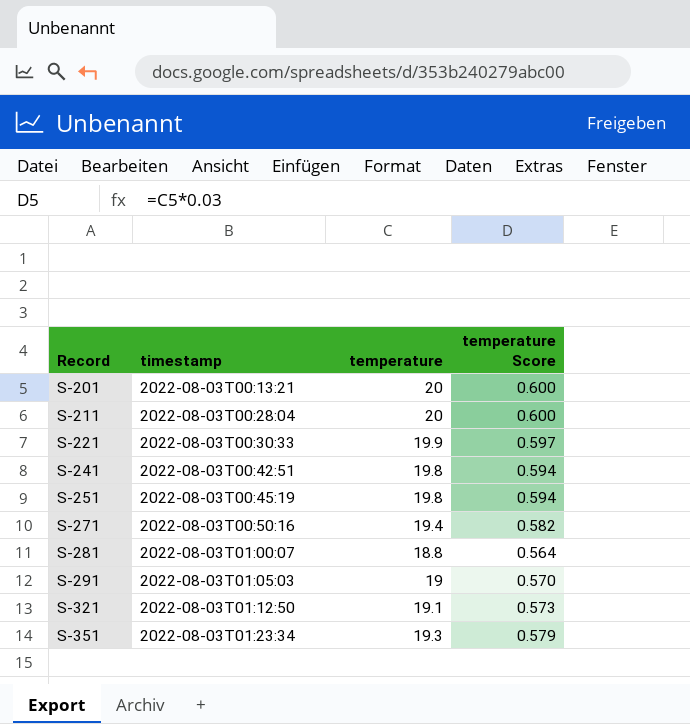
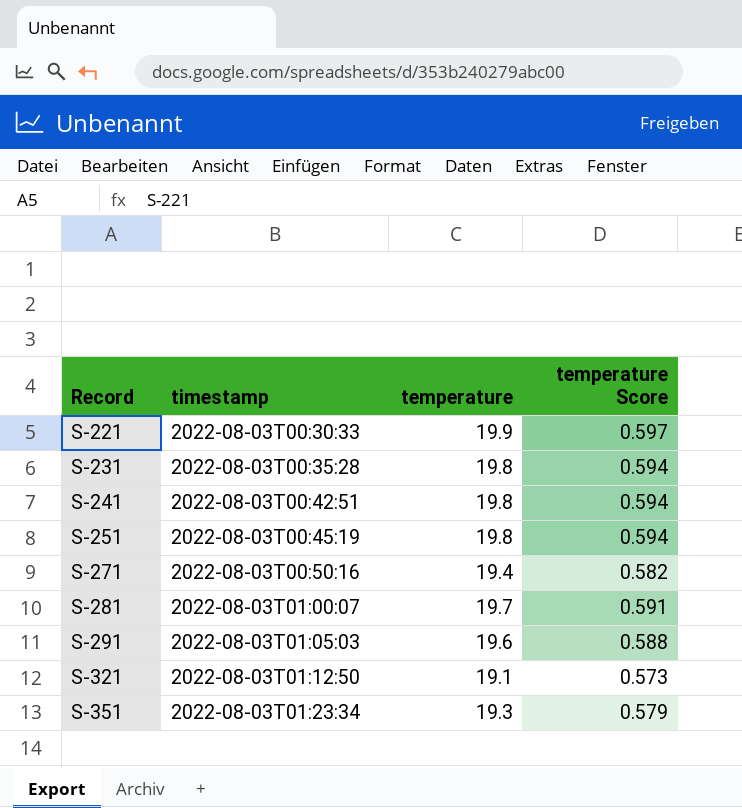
row S-201: 2022-08-03T00:13:21 | 20 | 0.600 -> none
row S-211: 2022-08-03T00:28:04 | 20 | 0.600 -> none
row S-231: none -> 2022-08-03T00:35:28 | 19.8 | 0.594
S-281 | temperature: 18.8 -> 19.7
S-281 | temperature Score: 0.564 -> 0.591
S-291 | temperature: 19 -> 19.6
S-291 | temperature Score: 0.570 -> 0.588

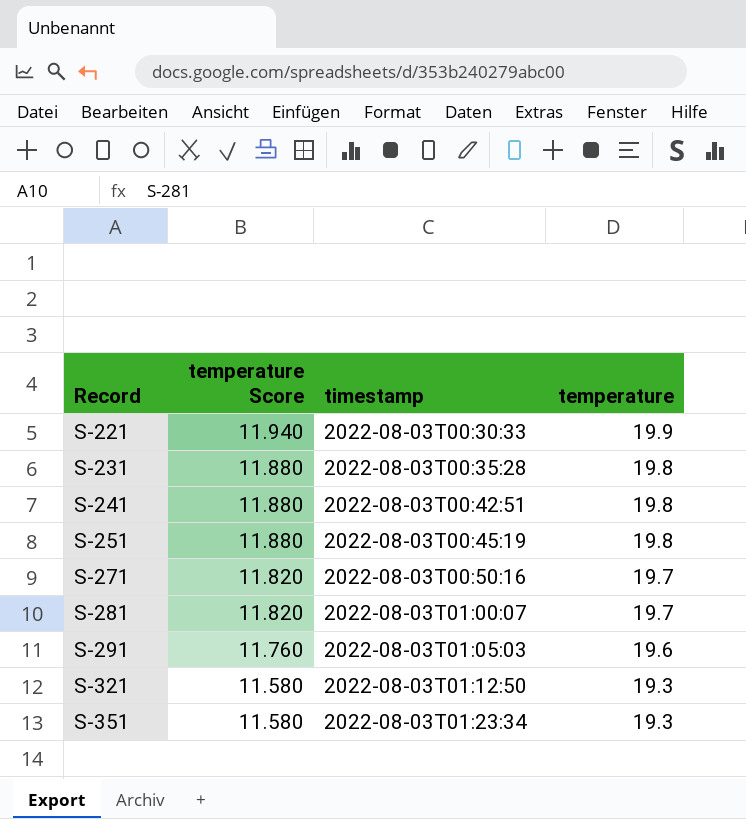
column temperature Score | formula: [temperature] * 0.03 -> [temperature] * 0.6
column temperature Score | position: 4 -> 2
S-271 | temperature: 19.4 -> 19.7
S-321 | temperature: 19.1 -> 19.3

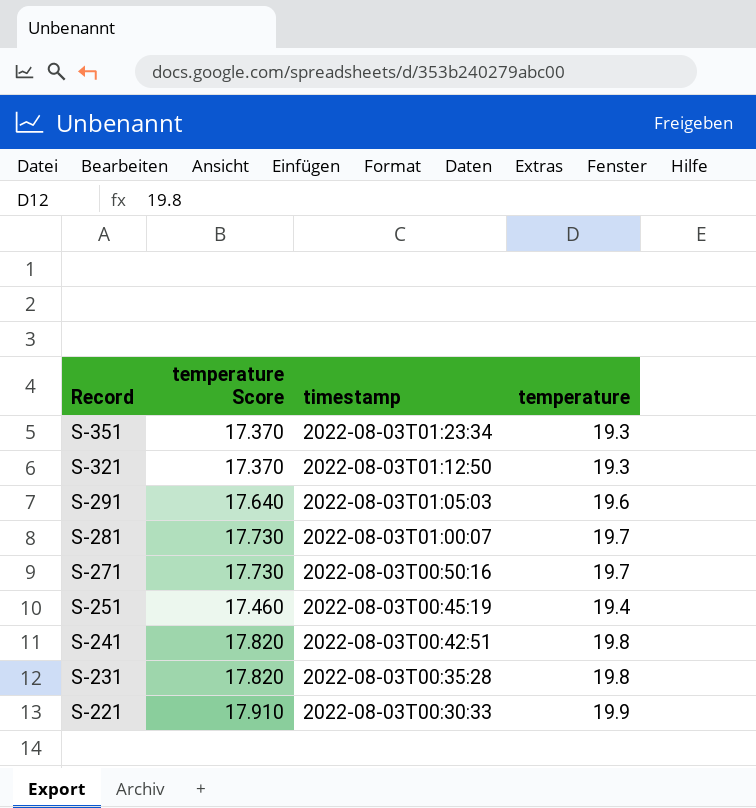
row order: Record ascending -> Record descending
column temperature Score | formula: [temperature] * 0.6 -> [temperature] * 0.9
S-251 | temperature: 19.8 -> 19.4

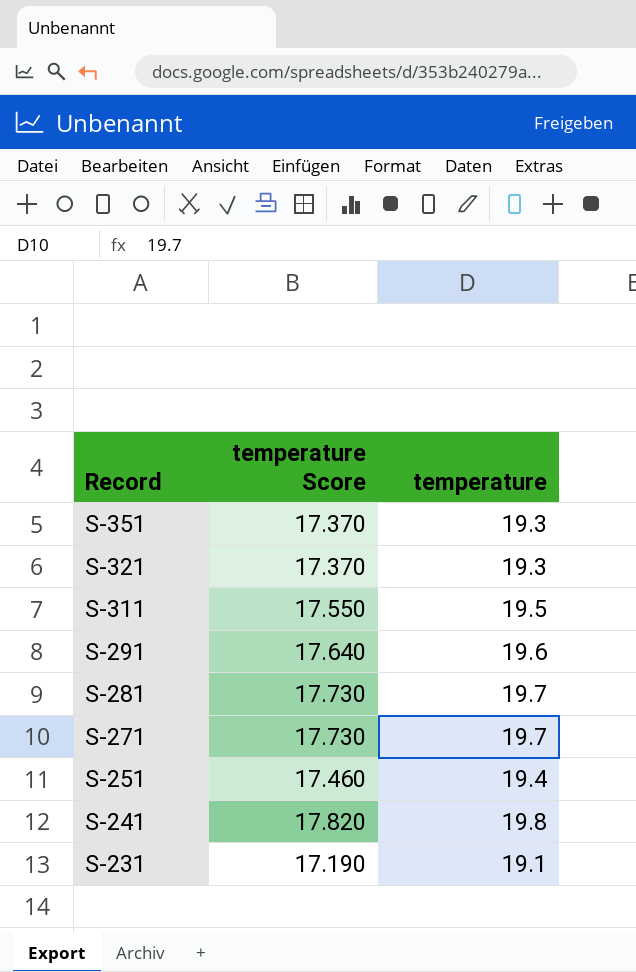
column timestamp | position: 3 -> none
row S-221: 17.910 | 2022-08-03T00:30:33 | 19.9 -> none
row S-311: none -> 17.550 | 19.5
S-231 | temperature Score: 17.820 -> 17.190
S-231 | temperature: 19.8 -> 19.1

